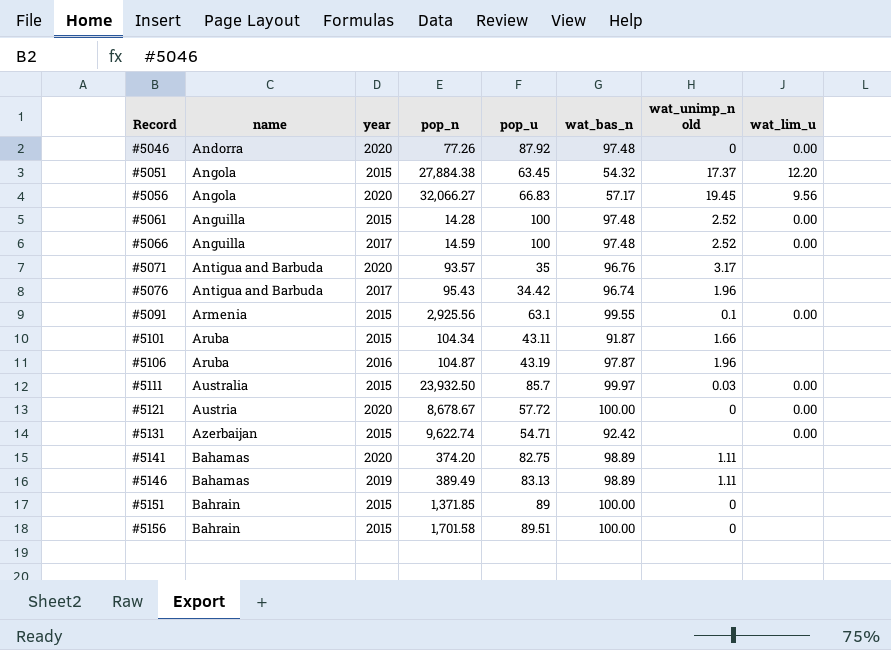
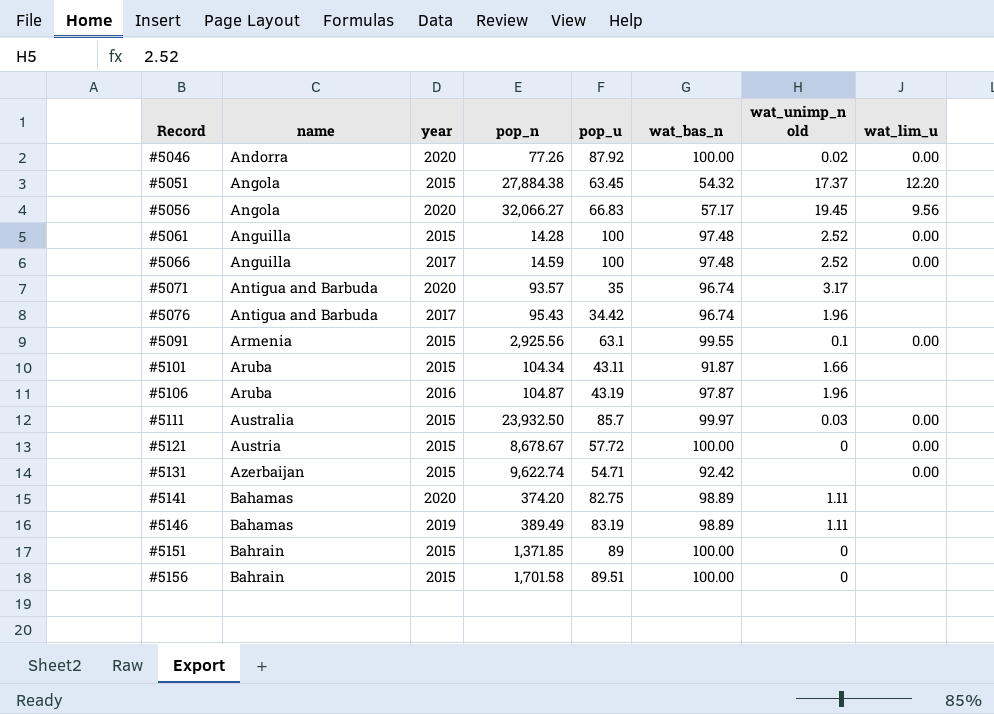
#5046 | wat_bas_n: 97.48 -> 100.00
#5046 | wat_unimp_n old: 0 -> 0.02
#5071 | wat_bas_n: 96.76 -> 96.74
#5121 | year: 2020 -> 2015
#5146 | pop_u: 83.13 -> 83.19

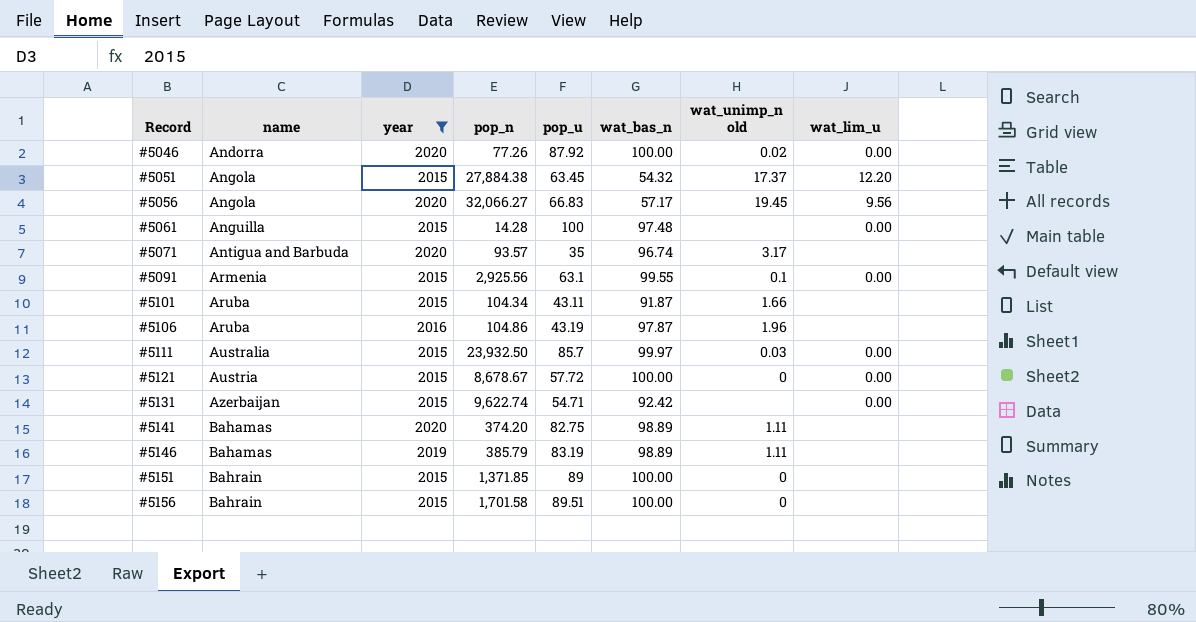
filter: none -> year != 2017
#5061 | wat_unimp_n old: 2.52 -> none
#5106 | pop_n: 104.87 -> 104.86
#5146 | pop_n: 389.49 -> 385.79

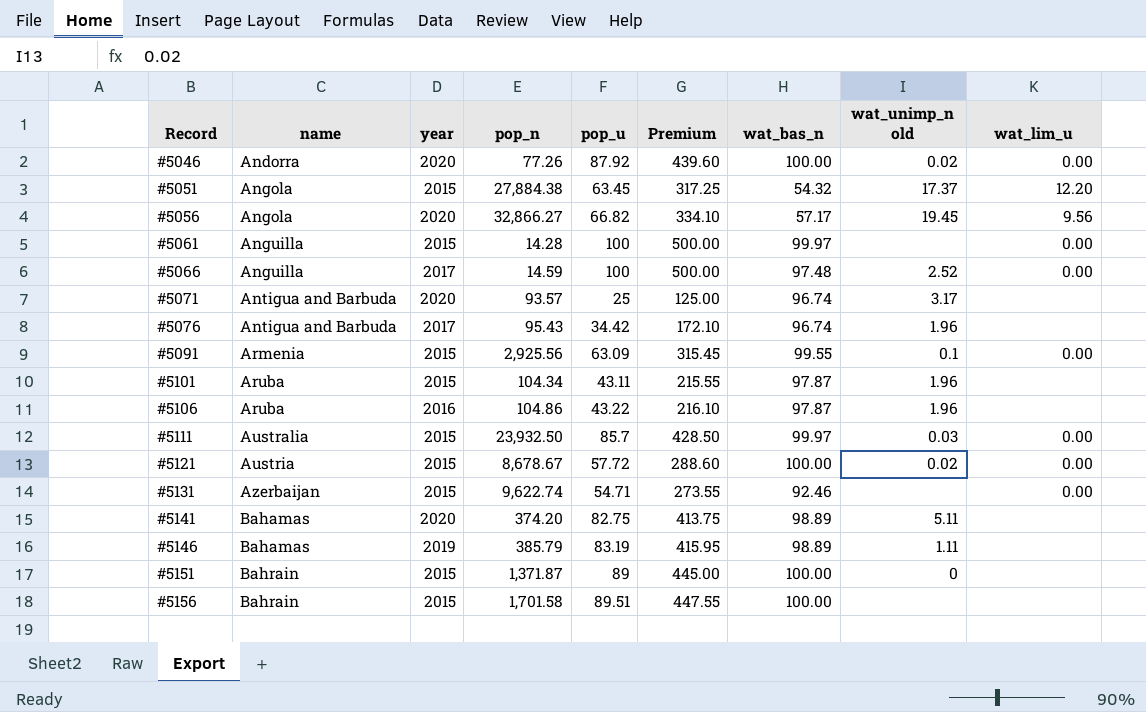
filter: year != 2017 -> none
column Premium | formula: none -> [pop_u] * 5
#5056 | pop_n: 32,066.27 -> 32,866.27
#5056 | pop_u: 66.83 -> 66.82
#5061 | wat_bas_n: 97.48 -> 99.97
#5071 | pop_u: 35 -> 25
#5091 | pop_u: 63.1 -> 63.09
#5101 | wat_bas_n: 91.87 -> 97.87
#5101 | wat_unimp_n old: 1.66 -> 1.96
#5106 | pop_u: 43.19 -> 43.22
#5121 | wat_unimp_n old: 0 -> 0.02
#5131 | wat_bas_n: 92.42 -> 92.46
#5141 | wat_unimp_n old: 1.11 -> 5.11
#5151 | pop_n: 1,371.85 -> 1,371.87
#5156 | wat_unimp_n old: 0 -> none

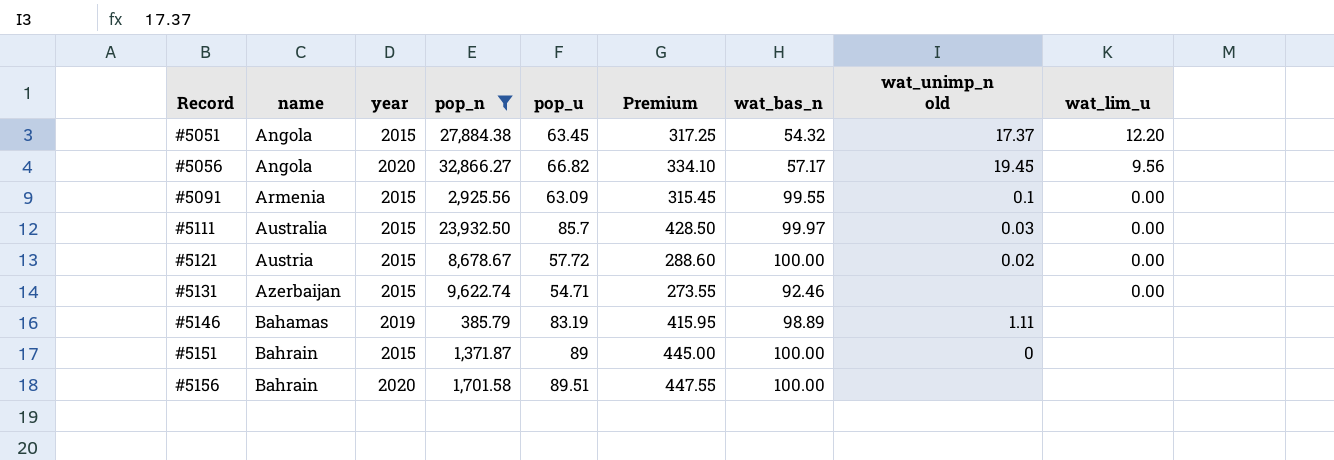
filter: none -> pop_n >= 385.79
#5156 | year: 2015 -> 2020

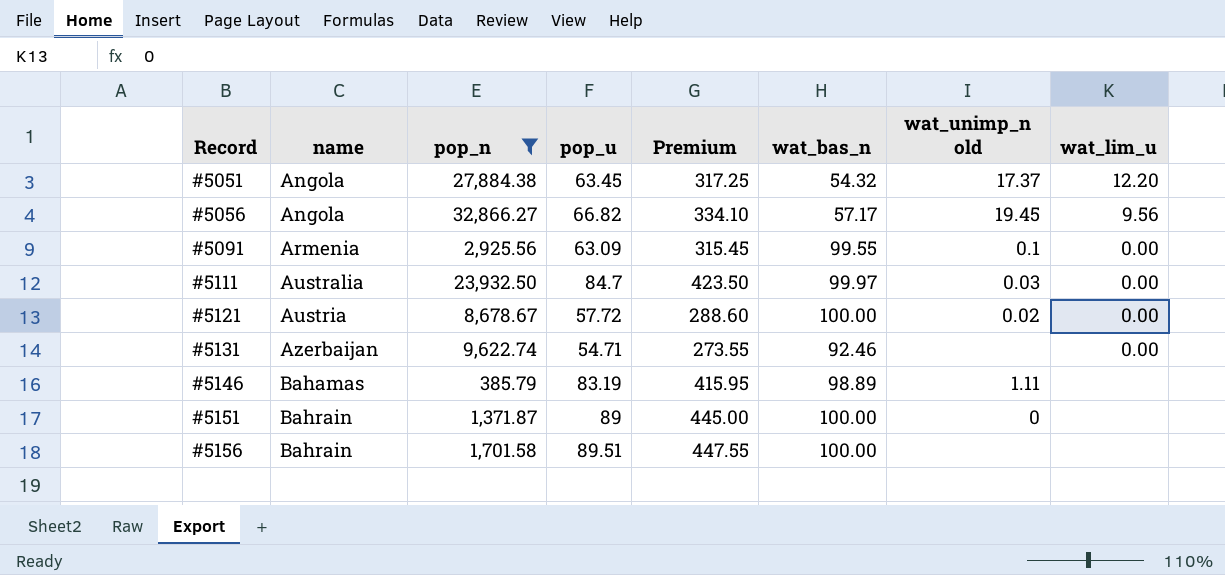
column year | position: 3 -> none
#5111 | pop_u: 85.7 -> 84.7
#5111 | Premium: 428.50 -> 423.50

